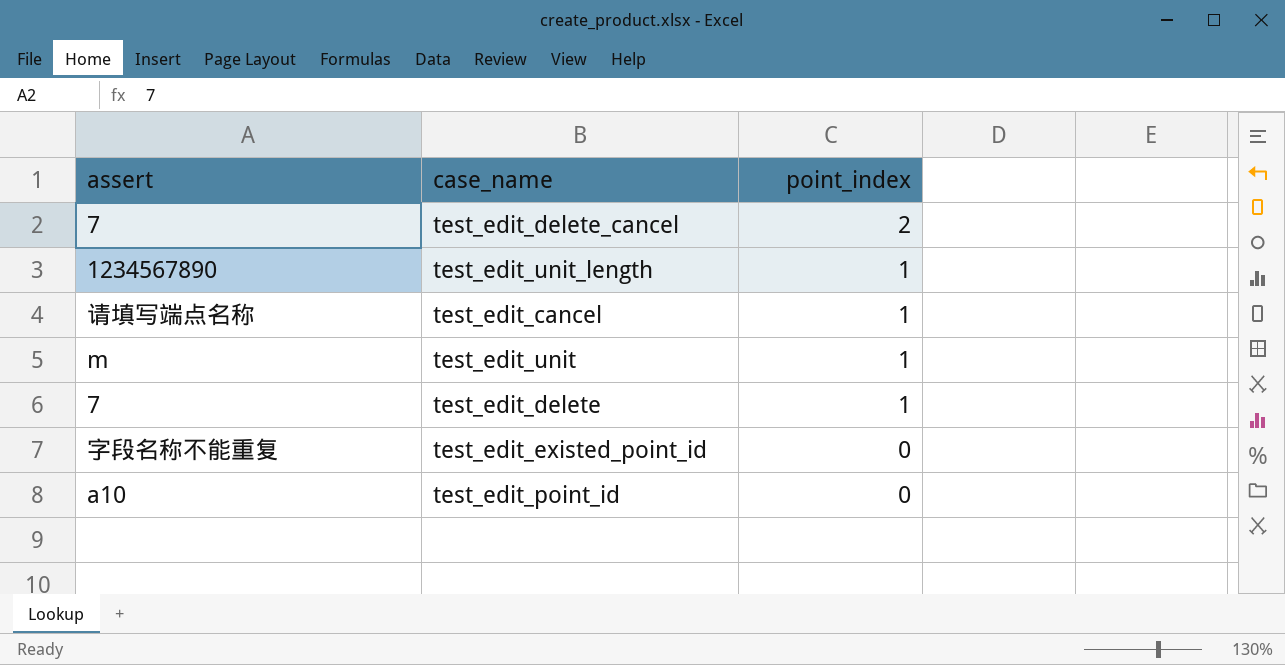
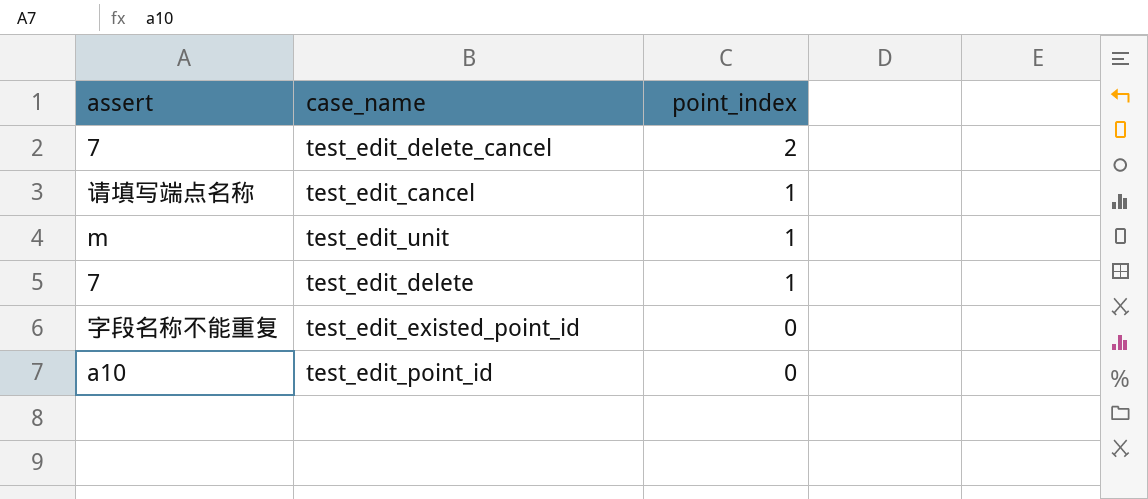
row test_edit_unit_length: 1234567890 | 1 -> none

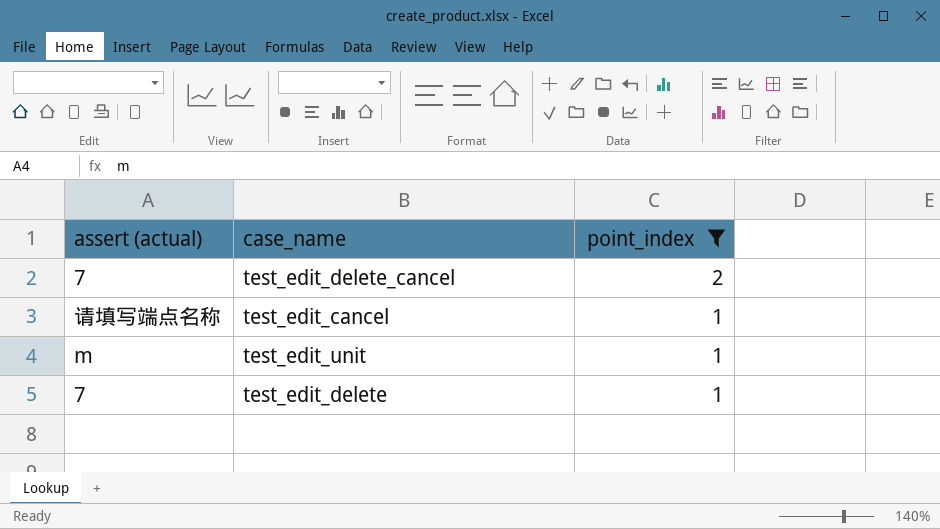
filter: none -> point_index != 0
column name: assert -> assert (actual)

